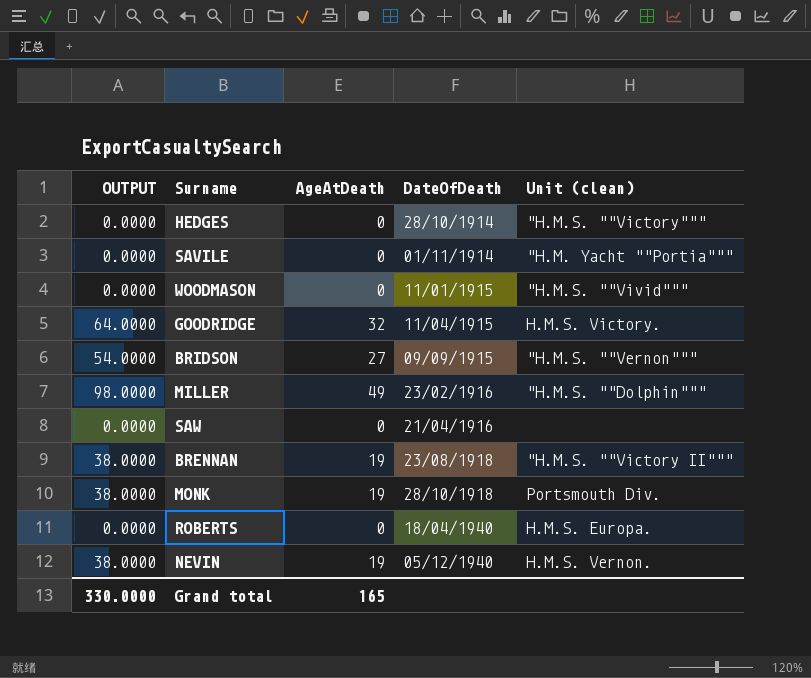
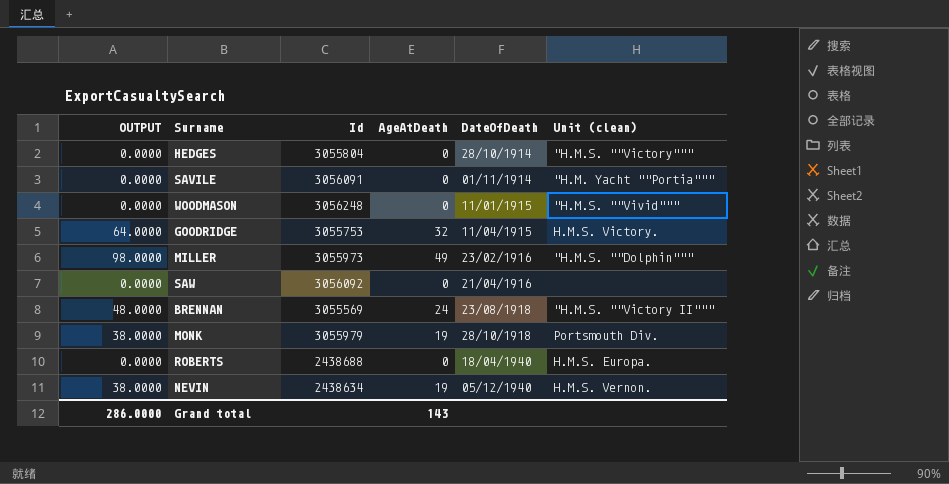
column Id | position: none -> 3
row BRIDSON: 54.0000 | 27 | 09/09/1915 | "H.M.S. ""Vernon""" -> none
BRENNAN | OUTPUT: 38.0000 -> 48.0000
BRENNAN | AgeAtDeath: 19 -> 24
Grand total | OUTPUT: 330.0000 -> 286.0000
Grand total | AgeAtDeath: 165 -> 143

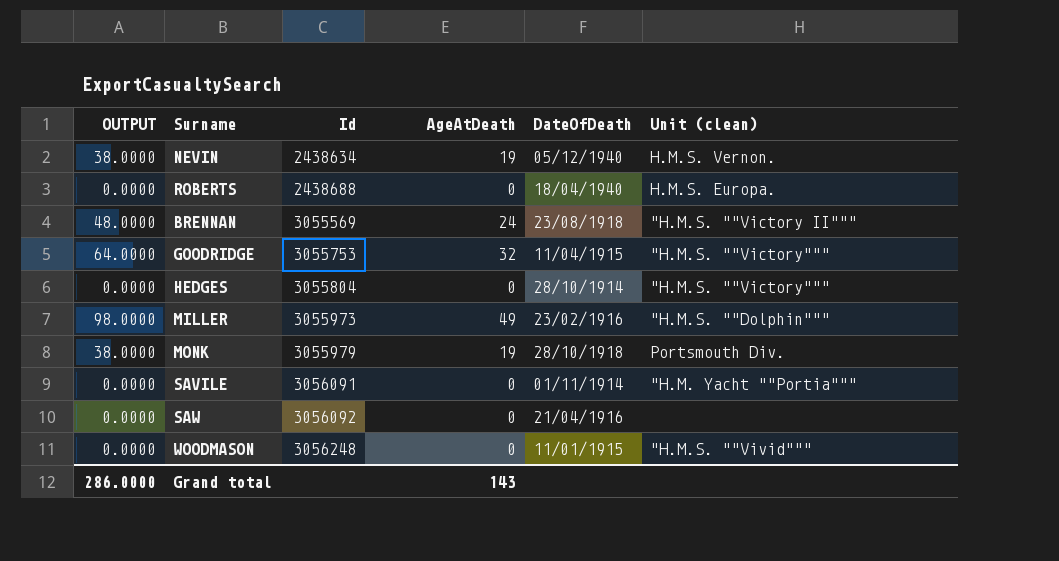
row order: DateOfDeath ascending -> Id ascending
GOODRIDGE | Unit (clean): H.M.S. Victory. -> "H.M.S. ""Victory"""

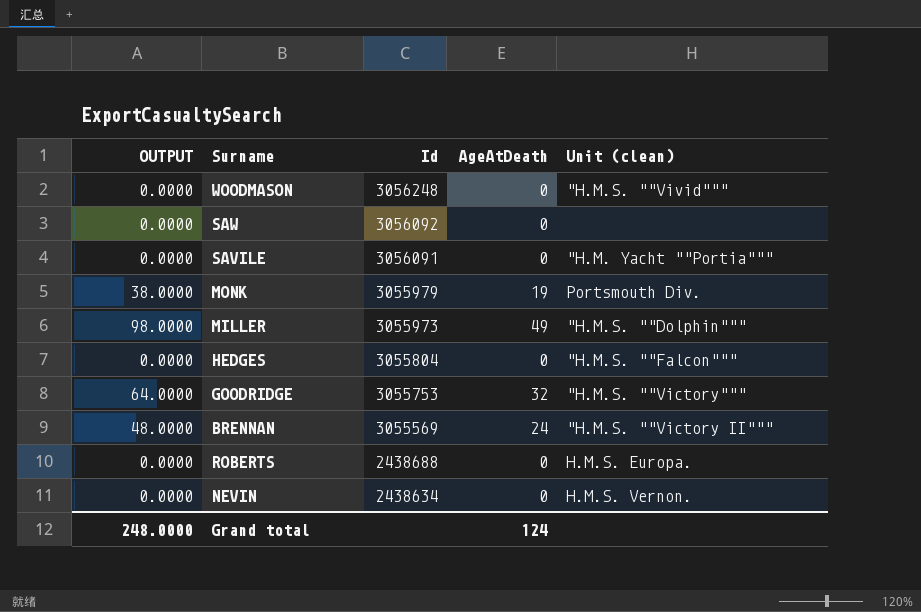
row order: Id ascending -> Id descending
column DateOfDeath | position: 5 -> none
HEDGES | Unit (clean): "H.M.S. ""Victory""" -> "H.M.S. ""Falcon"""
NEVIN | OUTPUT: 38.0000 -> 0.0000
NEVIN | AgeAtDeath: 19 -> 0
Grand total | OUTPUT: 286.0000 -> 248.0000
Grand total | AgeAtDeath: 143 -> 124

